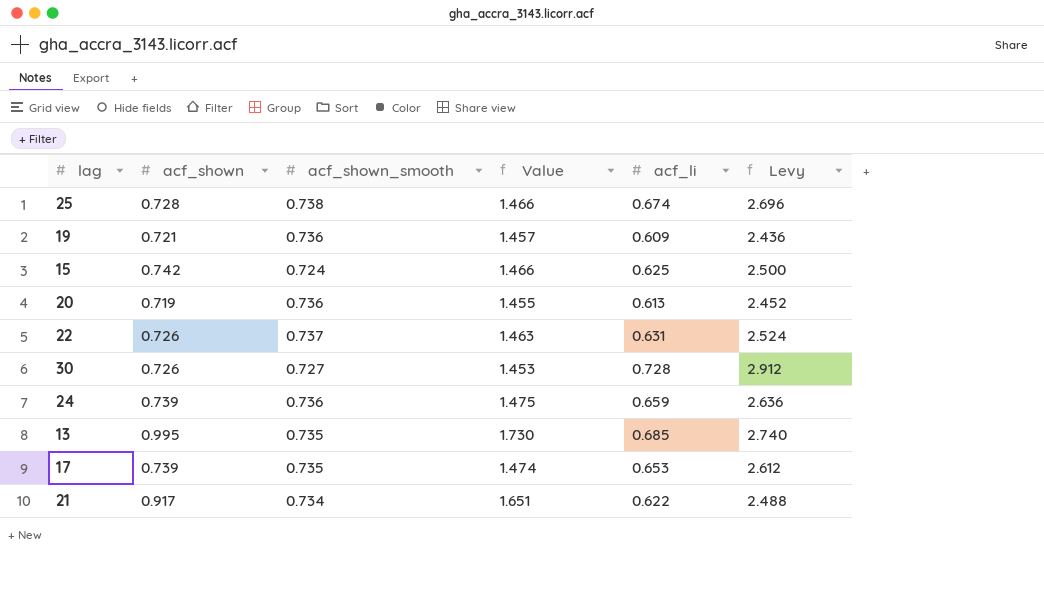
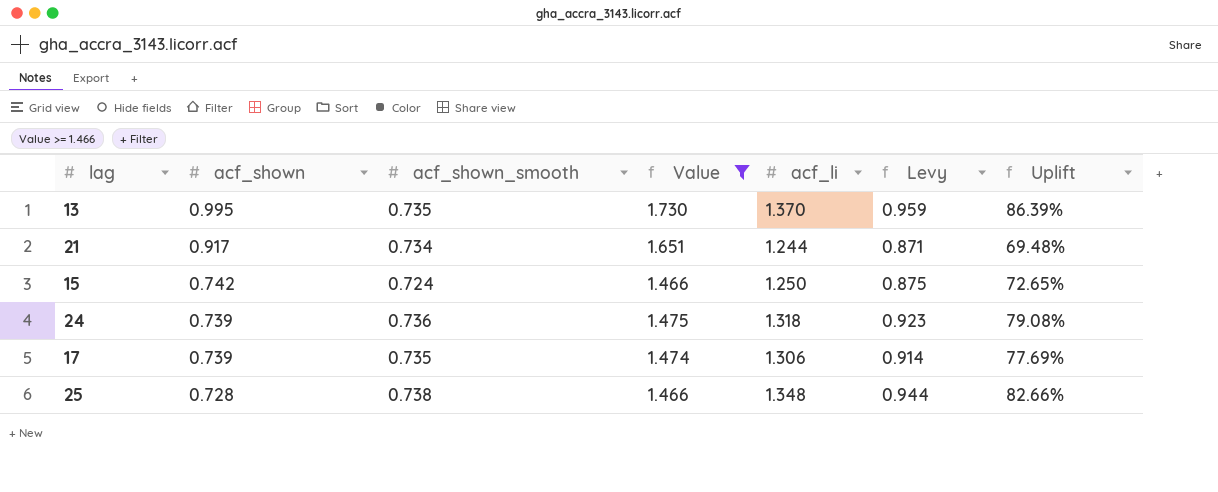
filter: none -> Value >= 1.466
row order: none -> acf_shown descending
column Levy | formula: [acf_li] * 4 -> [acf_li] * 0.7
column Uplift | formula: none -> ([acf_li] - [acf_shown_smooth]) / [acf_shown_smooth]
13 | acf_li: 0.685 -> 1.370
21 | acf_li: 0.622 -> 1.244
15 | acf_li: 0.625 -> 1.250
24 | acf_li: 0.659 -> 1.318
17 | acf_li: 0.653 -> 1.306
25 | acf_li: 0.674 -> 1.348

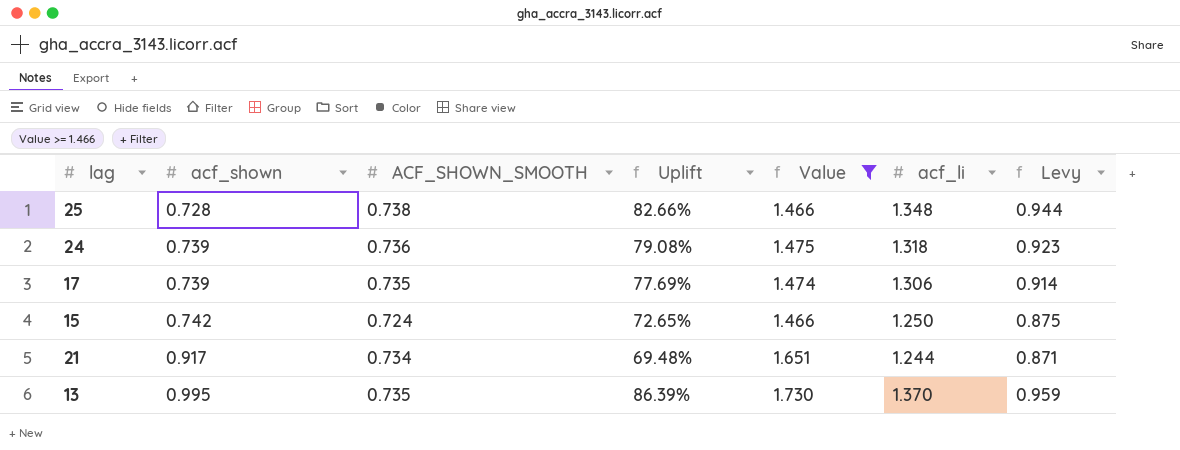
row order: acf_shown descending -> acf_shown ascending
column name: acf_shown_smooth -> ACF_SHOWN_SMOOTH
column Uplift | position: 7 -> 4

